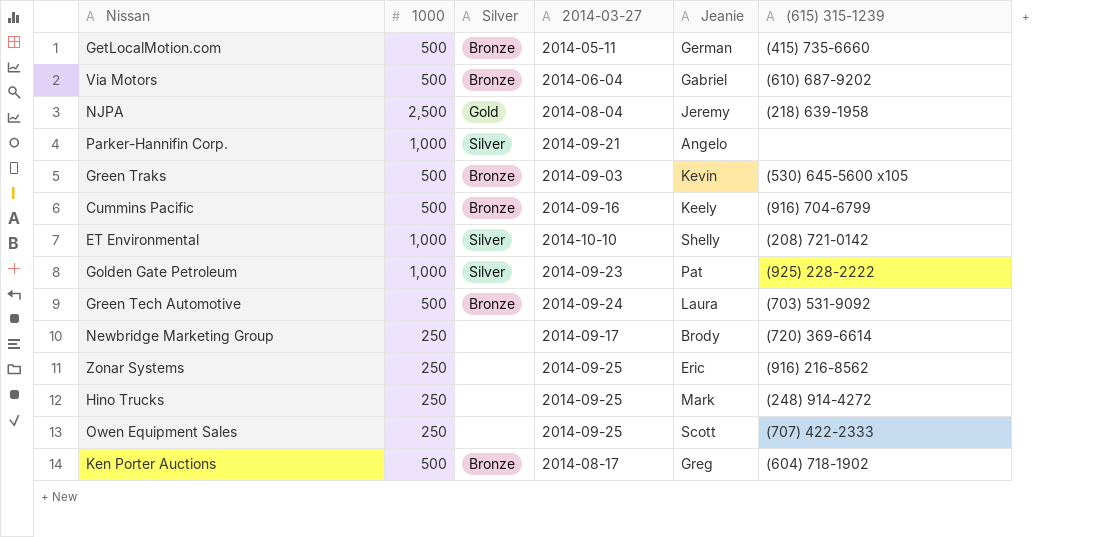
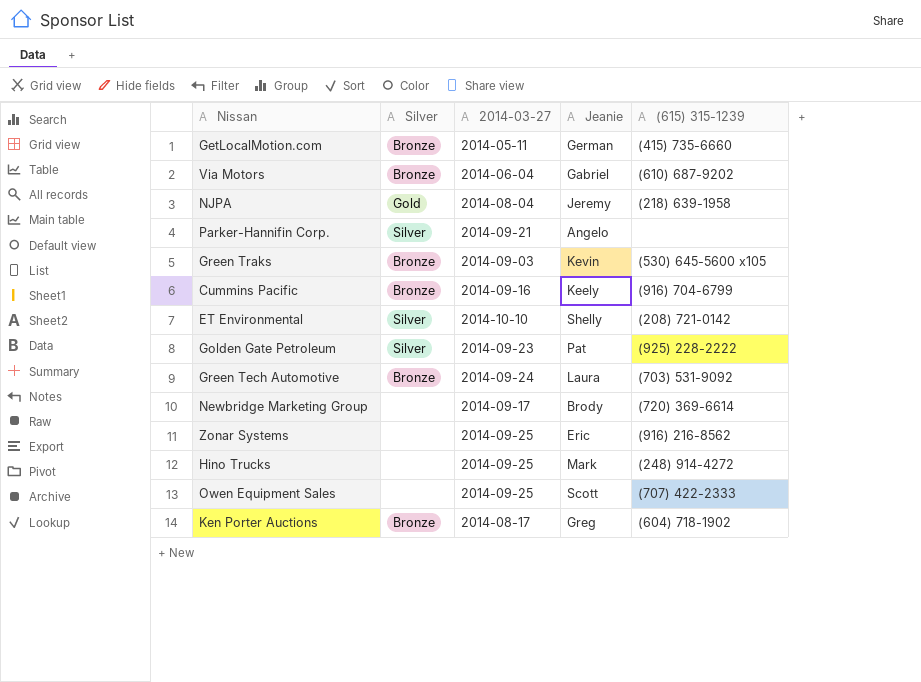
column 1000 | position: 2 -> none

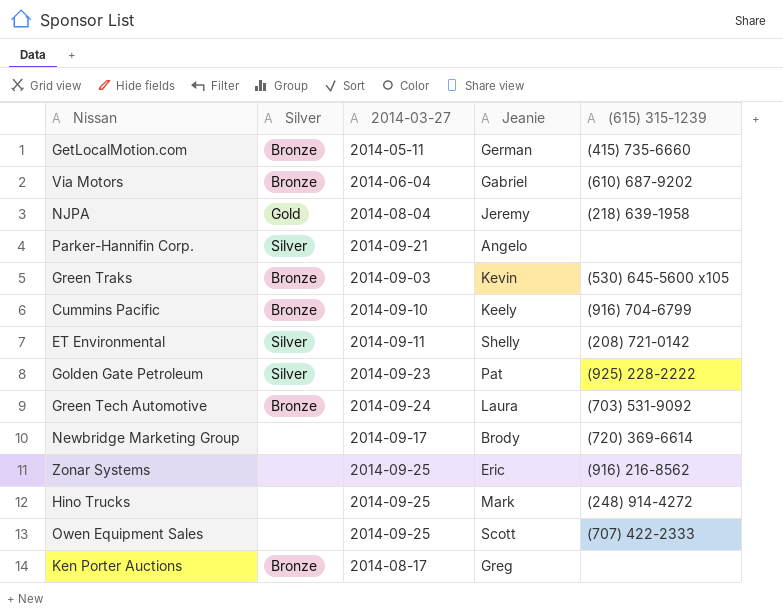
Cummins Pacific | 2014-03-27: 2014-09-16 -> 2014-09-10
ET Environmental | 2014-03-27: 2014-10-10 -> 2014-09-11
Ken Porter Auctions | (615) 315-1239: (604) 718-1902 -> none

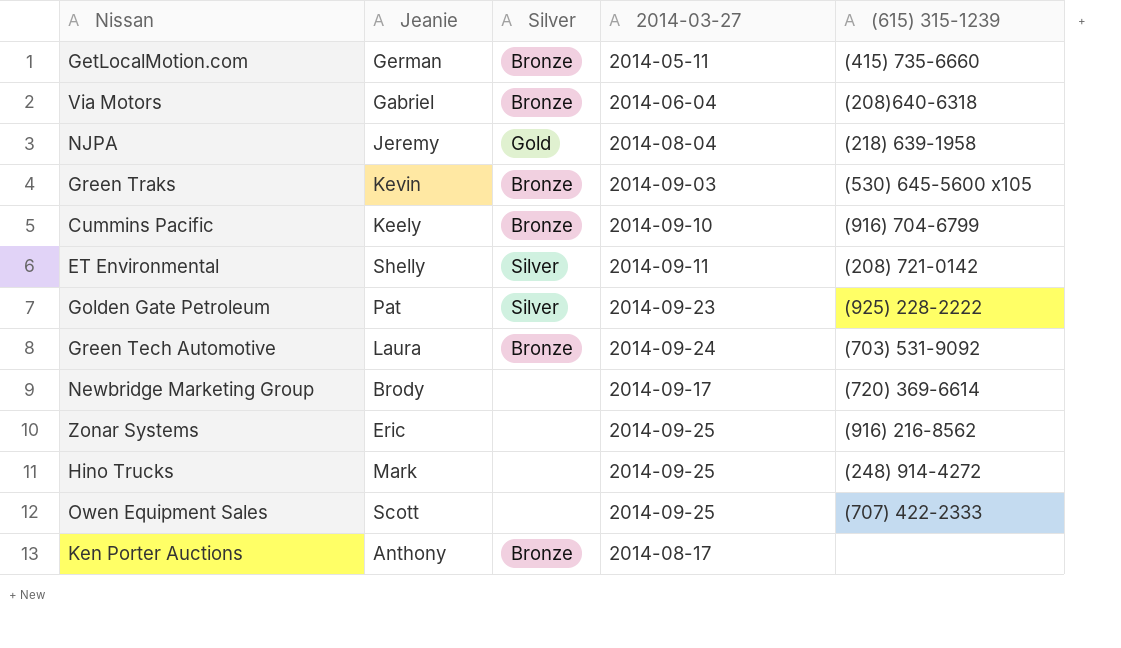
column Jeanie | position: 4 -> 2
row Parker-Hannifin Corp.: Silver | 2014-09-21 | Angelo | none -> none
Via Motors | (615) 315-1239: (610) 687-9202 -> (208)640-6318
Ken Porter Auctions | Jeanie: Greg -> Anthony

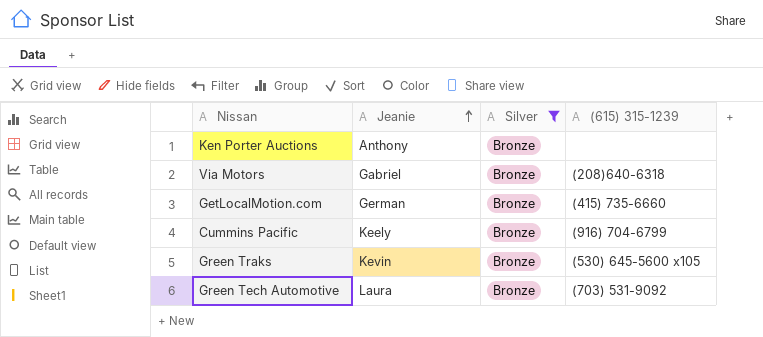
filter: none -> Silver = Bronze
row order: none -> Jeanie ascending
column 2014-03-27 | position: 4 -> none

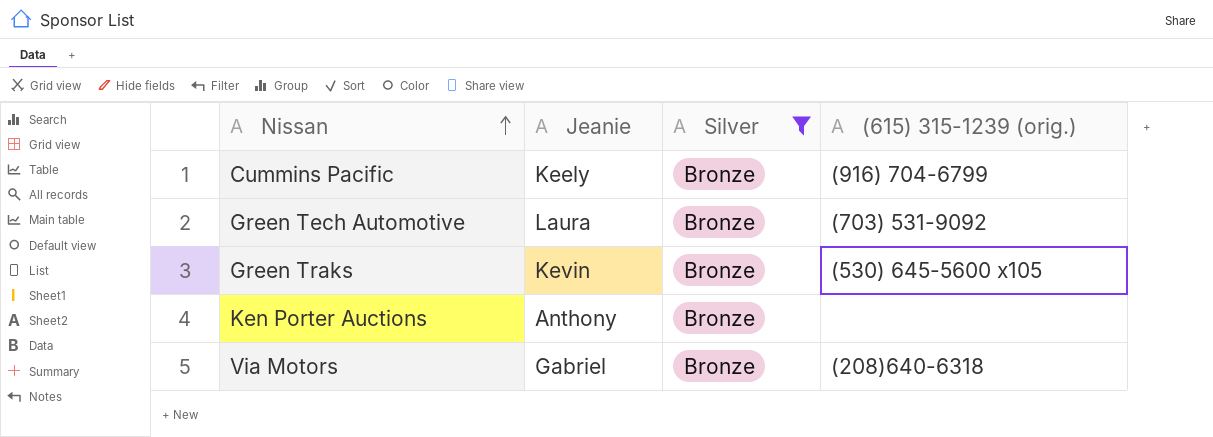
row order: Jeanie ascending -> Nissan ascending
column name: (615) 315-1239 -> (615) 315-1239 (orig.)
row GetLocalMotion.com: German | Bronze | (415) 735-6660 -> none

